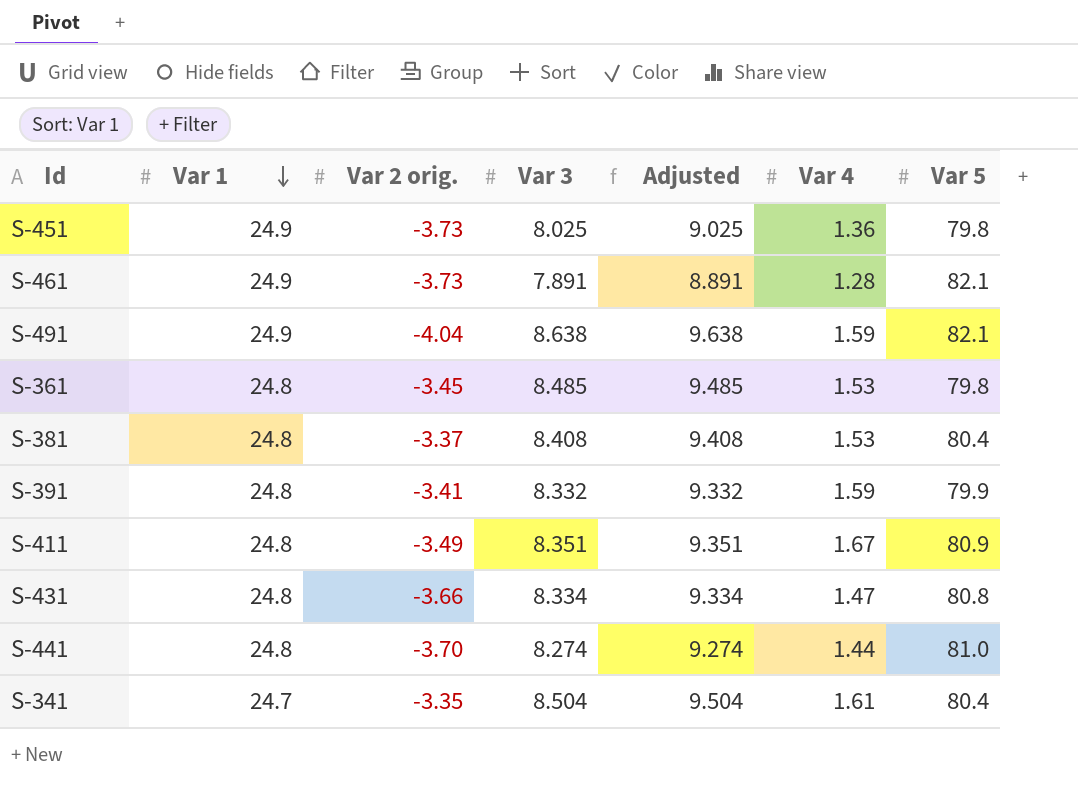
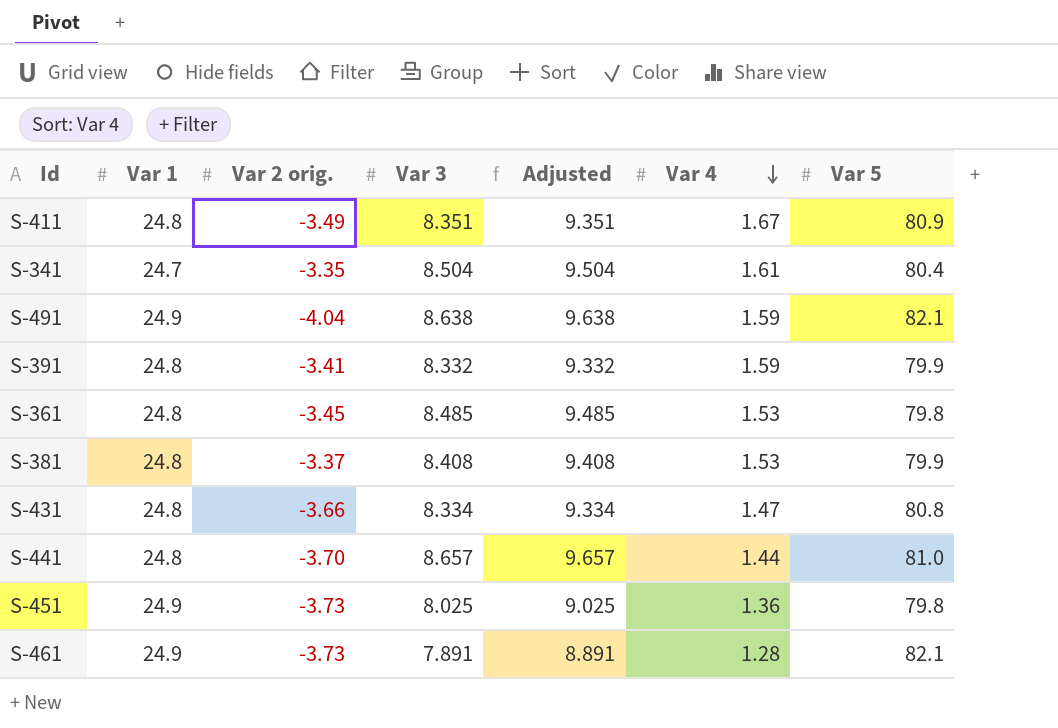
row order: Var 1 descending -> Var 4 descending
S-381 | Var 5: 80.4 -> 79.9
S-441 | Var 3: 8.274 -> 8.657
S-441 | Adjusted: 9.274 -> 9.657

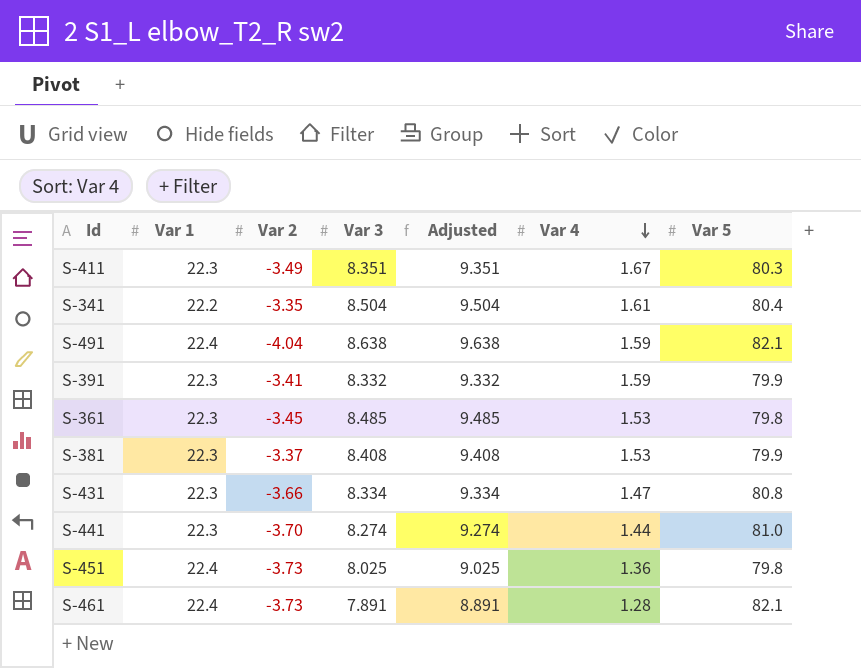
column name: Var 2 orig. -> Var 2
S-411 | Var 1: 24.8 -> 22.3
S-411 | Var 5: 80.9 -> 80.3
S-341 | Var 1: 24.7 -> 22.2
S-491 | Var 1: 24.9 -> 22.4
S-391 | Var 1: 24.8 -> 22.3
S-361 | Var 1: 24.8 -> 22.3
S-381 | Var 1: 24.8 -> 22.3
S-431 | Var 1: 24.8 -> 22.3
S-441 | Var 1: 24.8 -> 22.3
S-441 | Var 3: 8.657 -> 8.274
S-441 | Adjusted: 9.657 -> 9.274
S-451 | Var 1: 24.9 -> 22.4
S-461 | Var 1: 24.9 -> 22.4

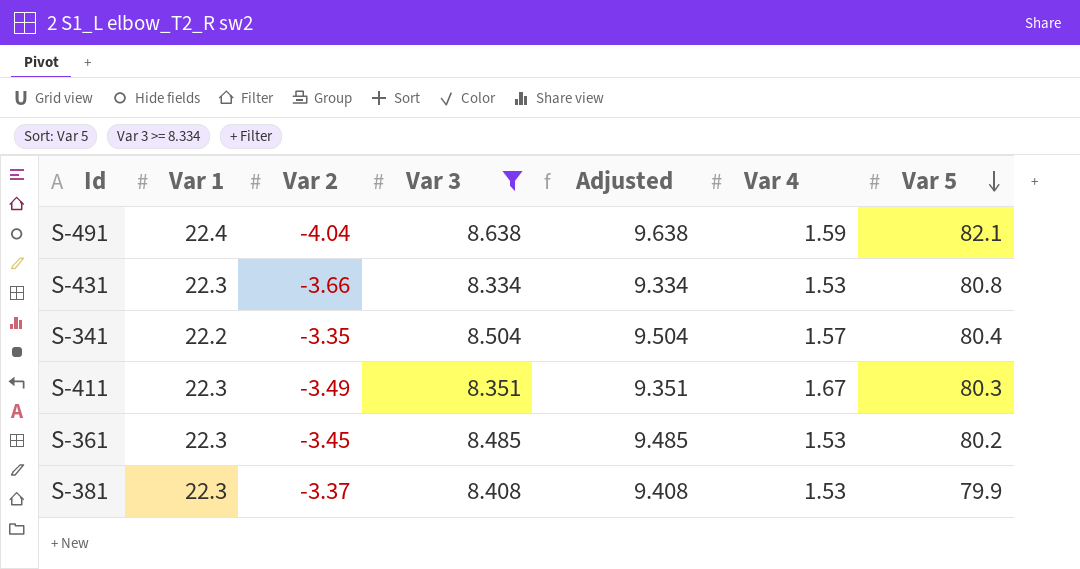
filter: none -> Var 3 >= 8.334
row order: Var 4 descending -> Var 5 descending
S-431 | Var 4: 1.47 -> 1.53
S-341 | Var 4: 1.61 -> 1.57
S-361 | Var 5: 79.8 -> 80.2

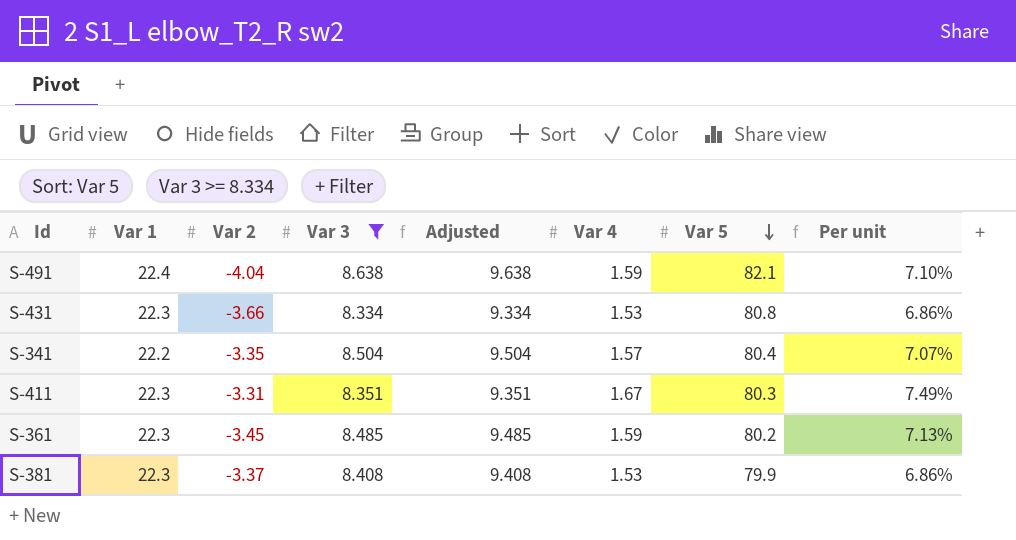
column Per unit | formula: none -> [Var 4] / [Var 1]
S-411 | Var 2: -3.49 -> -3.31
S-361 | Var 4: 1.53 -> 1.59

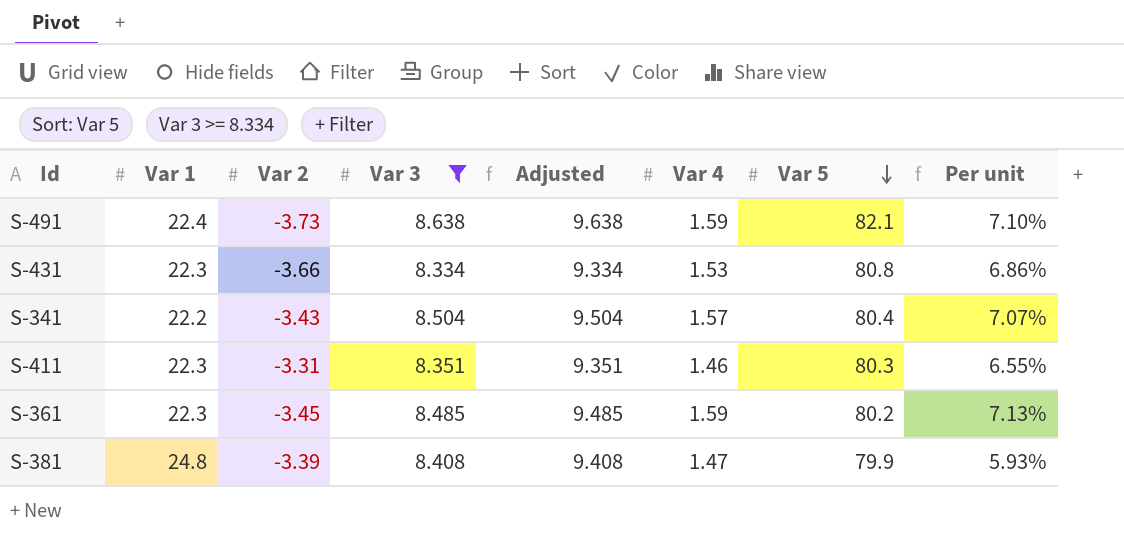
S-491 | Var 2: -4.04 -> -3.73
S-341 | Var 2: -3.35 -> -3.43
S-411 | Var 4: 1.67 -> 1.46
S-411 | Per unit: 7.49% -> 6.55%
S-381 | Var 1: 22.3 -> 24.8
S-381 | Var 2: -3.37 -> -3.39
S-381 | Var 4: 1.53 -> 1.47
S-381 | Per unit: 6.86% -> 5.93%

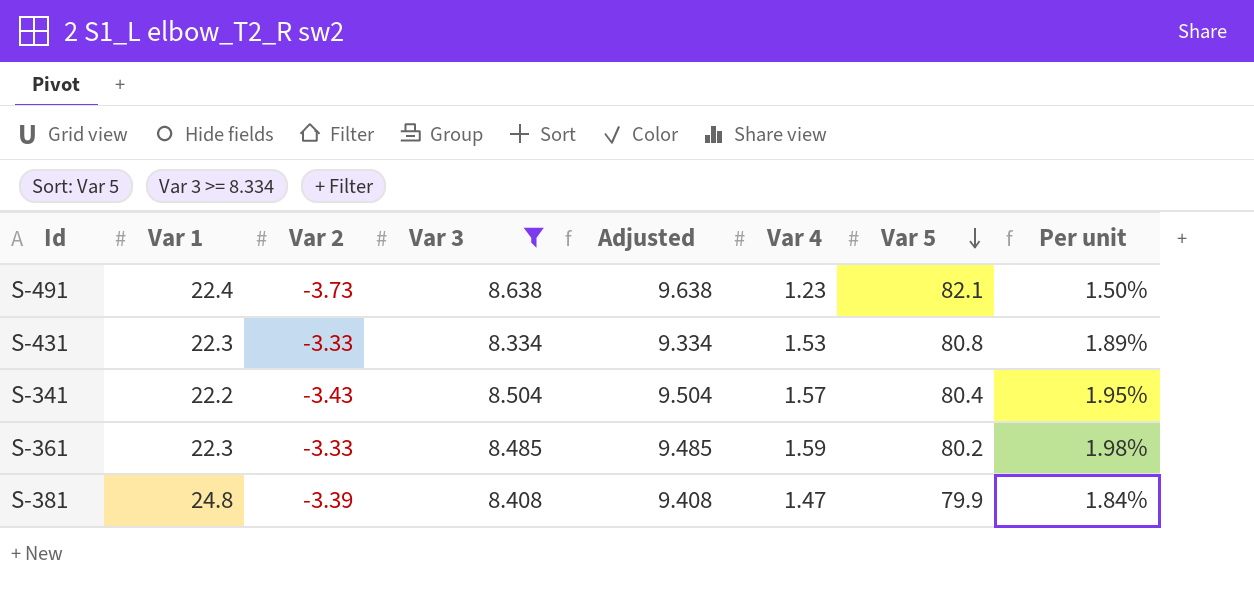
column Per unit | formula: [Var 4] / [Var 1] -> [Var 4] / [Var 5]
row S-411: 22.3 | -3.31 | 8.351 | 9.351 | 1.46 | 80.3 | 6.55% -> none
S-491 | Var 4: 1.59 -> 1.23
S-431 | Var 2: -3.66 -> -3.33
S-361 | Var 2: -3.45 -> -3.33

